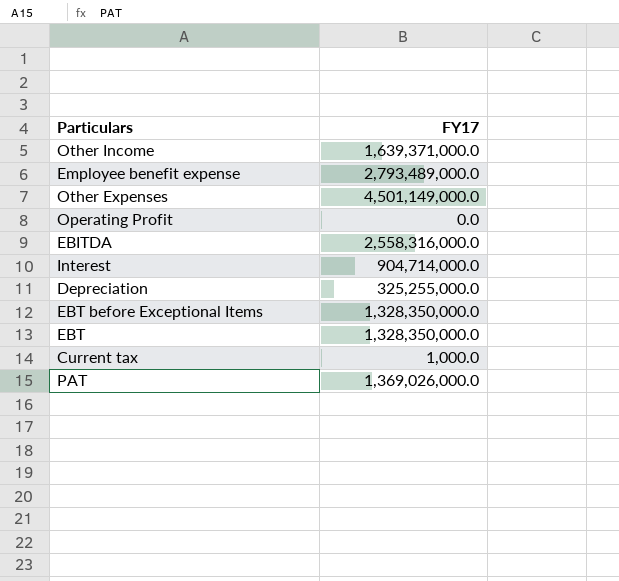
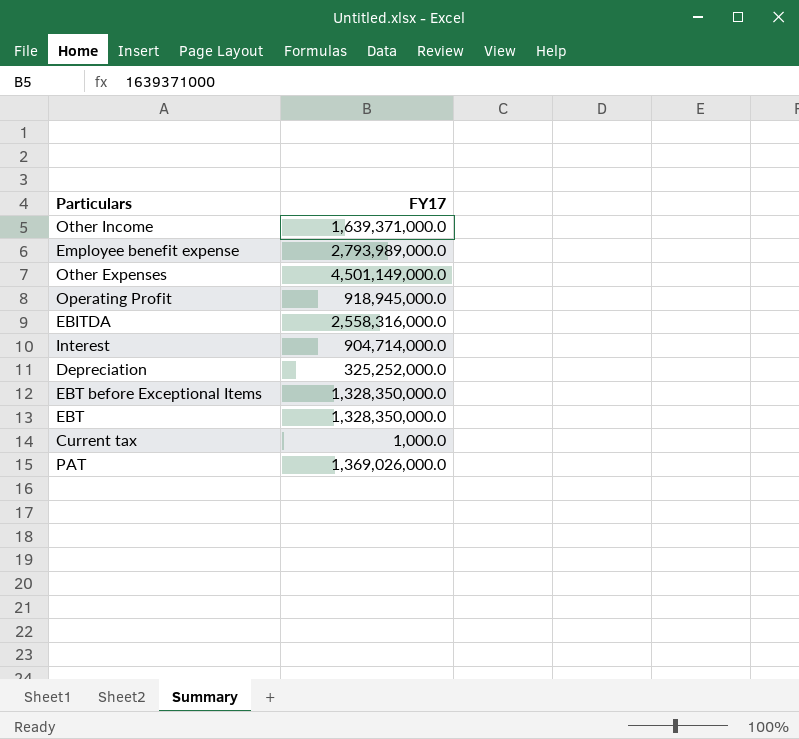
Employee benefit expense | FY17: 2,793,489,000.0 -> 2,793,989,000.0
Operating Profit | FY17: 0.0 -> 918,945,000.0
Depreciation | FY17: 325,255,000.0 -> 325,252,000.0

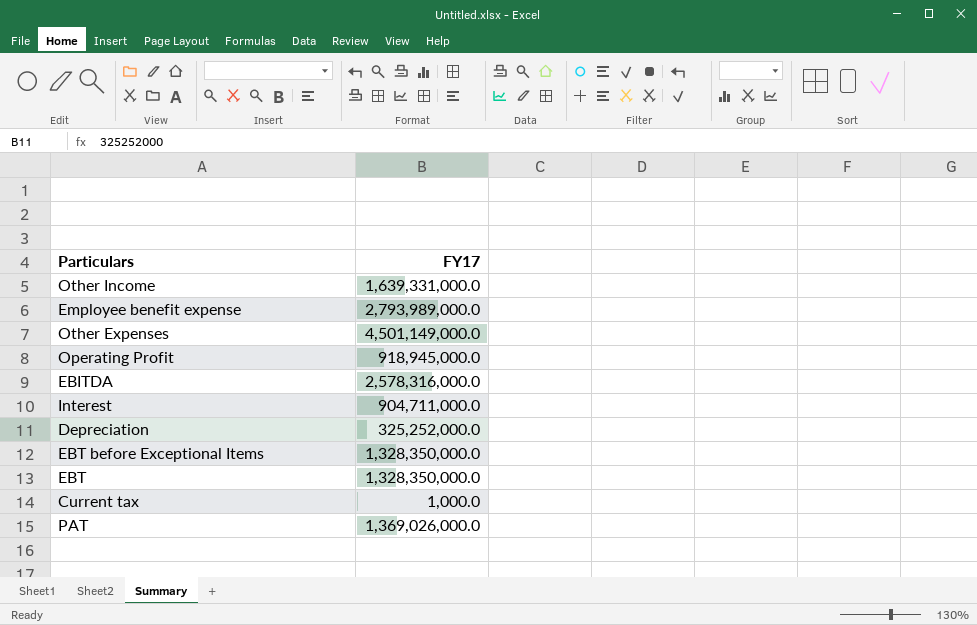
Other Income | FY17: 1,639,371,000.0 -> 1,639,331,000.0
EBITDA | FY17: 2,558,316,000.0 -> 2,578,316,000.0
Interest | FY17: 904,714,000.0 -> 904,711,000.0

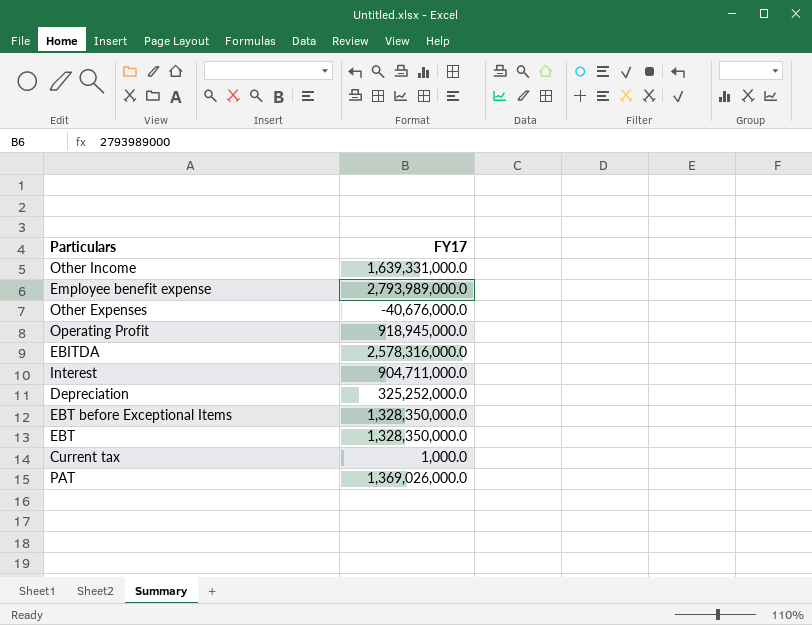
Other Expenses | FY17: 4,501,149,000.0 -> -40,676,000.0

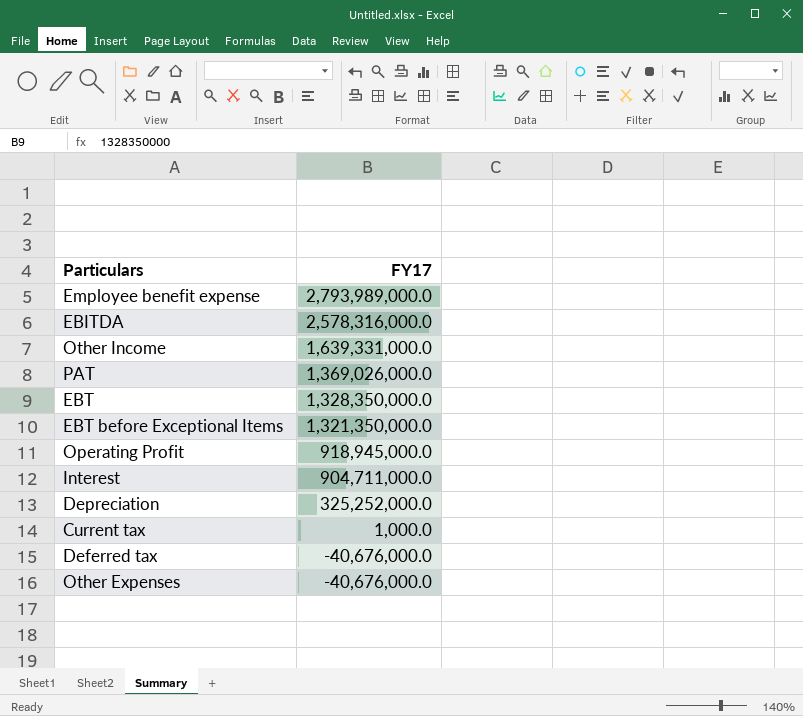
row order: none -> FY17 descending
EBT before Exceptional Items | FY17: 1,328,350,000.0 -> 1,321,350,000.0
row Deferred tax: none -> -40,676,000.0

